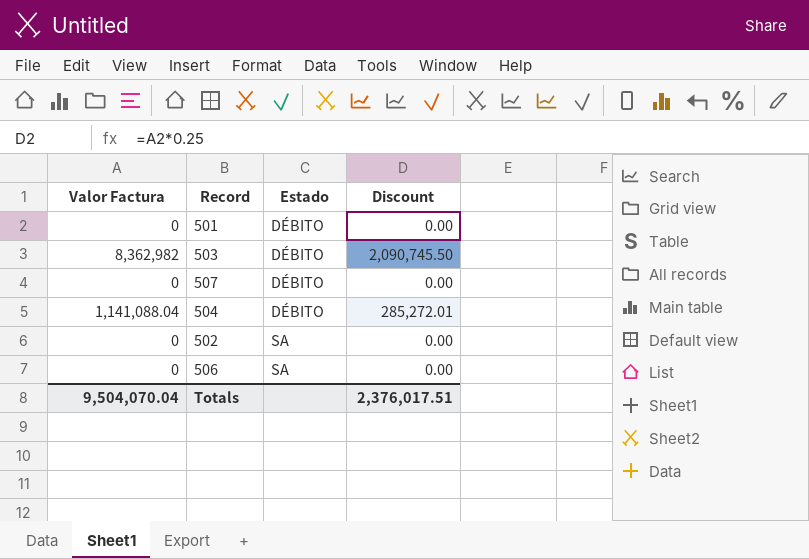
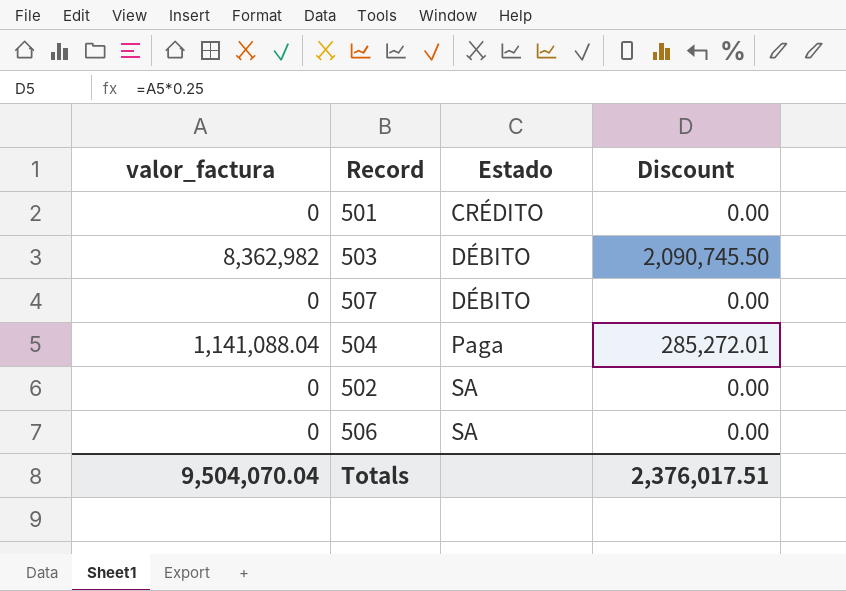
column name: Valor Factura -> valor_factura
501 | Estado: DÉBITO -> CRÉDITO
504 | Estado: DÉBITO -> Paga

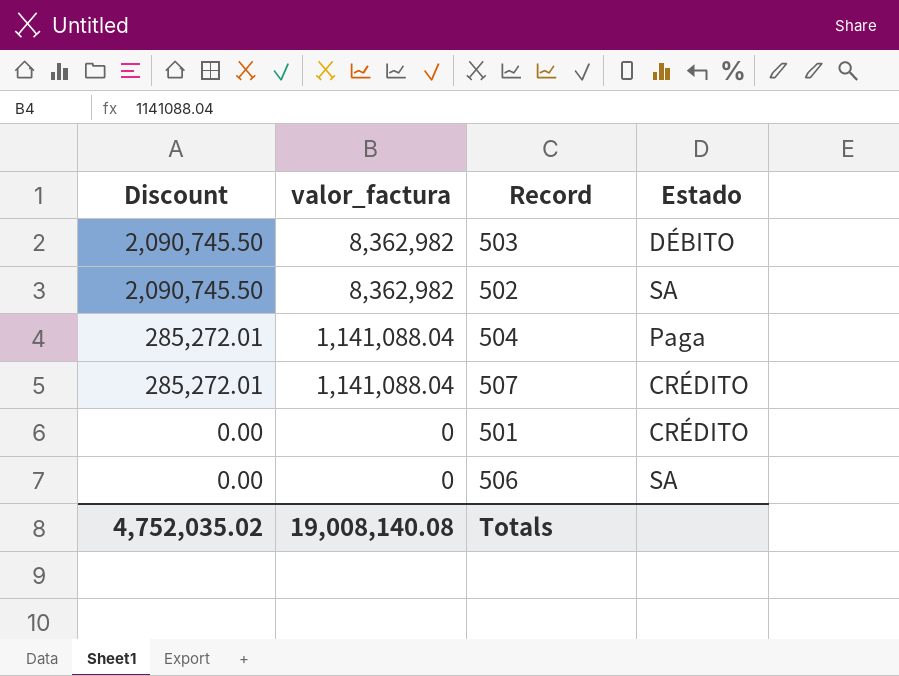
row order: Estado ascending -> Discount descending
column Discount | position: 4 -> 1
502 | Discount: 0.00 -> 2,090,745.50
502 | valor_factura: 0 -> 8,362,982
507 | Discount: 0.00 -> 285,272.01
507 | valor_factura: 0 -> 1,141,088.04
507 | Estado: DÉBITO -> CRÉDITO
Totals | Discount: 2,376,017.51 -> 4,752,035.02
Totals | valor_factura: 9,504,070.04 -> 19,008,140.08

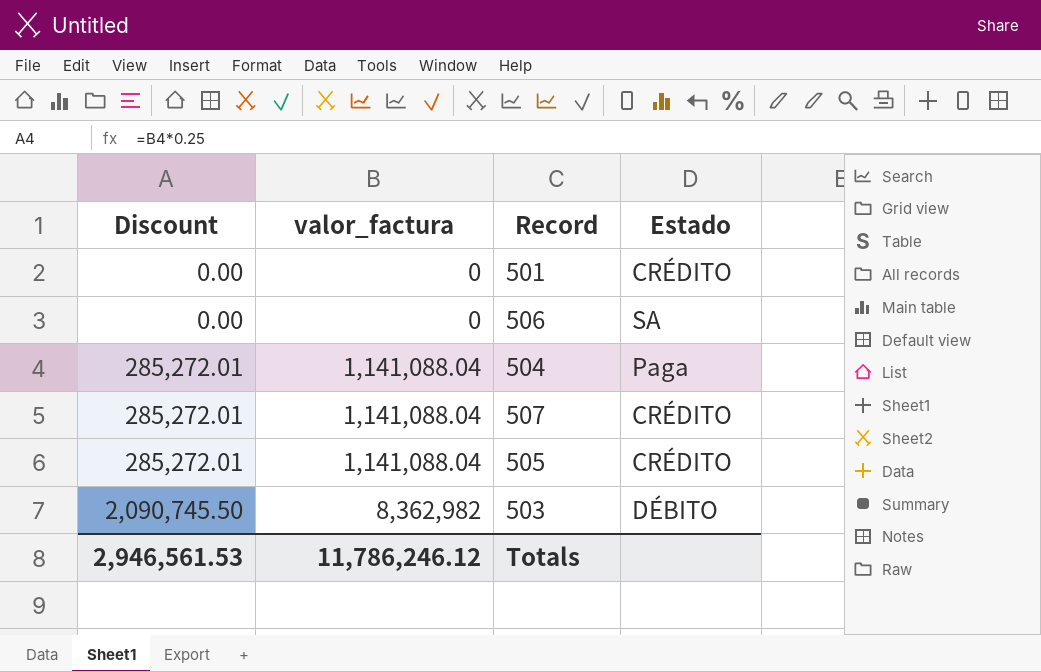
row order: Discount descending -> Discount ascending
row 502: 2,090,745.50 | 8,362,982 | SA -> none
row 505: none -> 285,272.01 | 1,141,088.04 | CRÉDITO
Totals | Discount: 4,752,035.02 -> 2,946,561.53
Totals | valor_factura: 19,008,140.08 -> 11,786,246.12

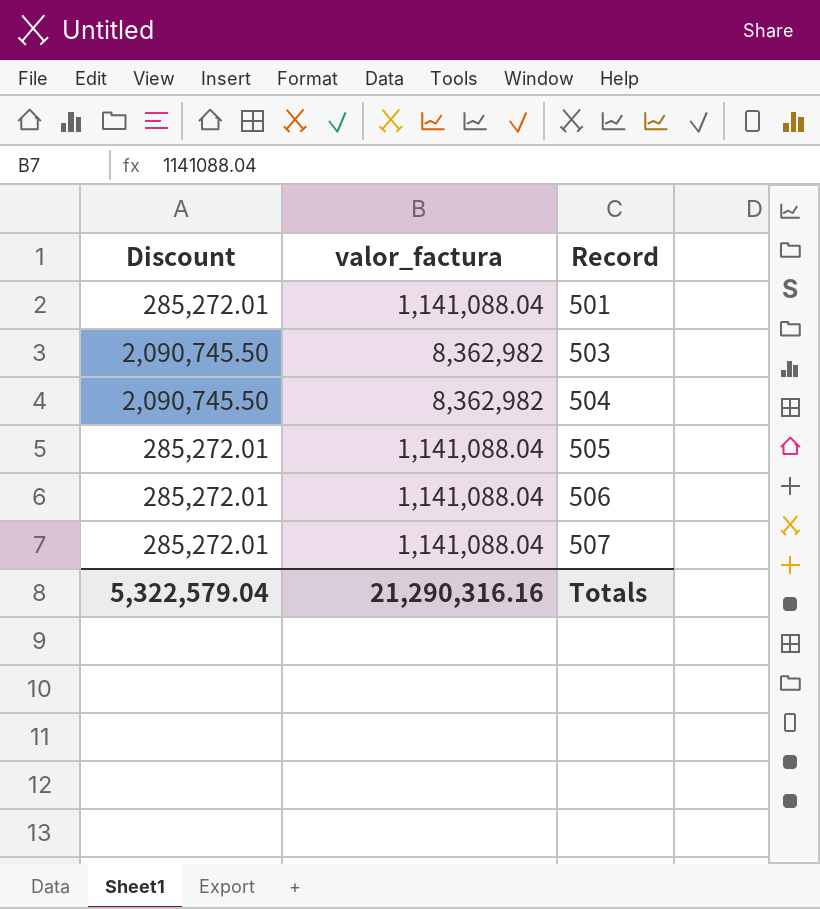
row order: Discount ascending -> Record ascending
column Estado | position: 4 -> none
501 | Discount: 0.00 -> 285,272.01
501 | valor_factura: 0 -> 1,141,088.04
504 | Discount: 285,272.01 -> 2,090,745.50
504 | valor_factura: 1,141,088.04 -> 8,362,982
506 | Discount: 0.00 -> 285,272.01
506 | valor_factura: 0 -> 1,141,088.04
Totals | Discount: 2,946,561.53 -> 5,322,579.04
Totals | valor_factura: 11,786,246.12 -> 21,290,316.16

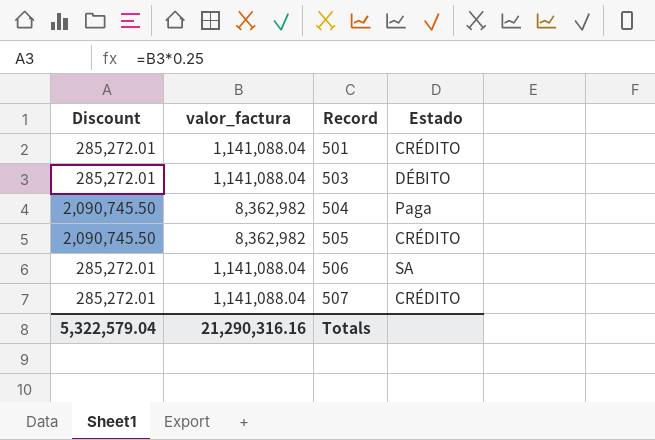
column Estado | position: none -> 4
503 | Discount: 2,090,745.50 -> 285,272.01
503 | valor_factura: 8,362,982 -> 1,141,088.04
505 | Discount: 285,272.01 -> 2,090,745.50
505 | valor_factura: 1,141,088.04 -> 8,362,982

